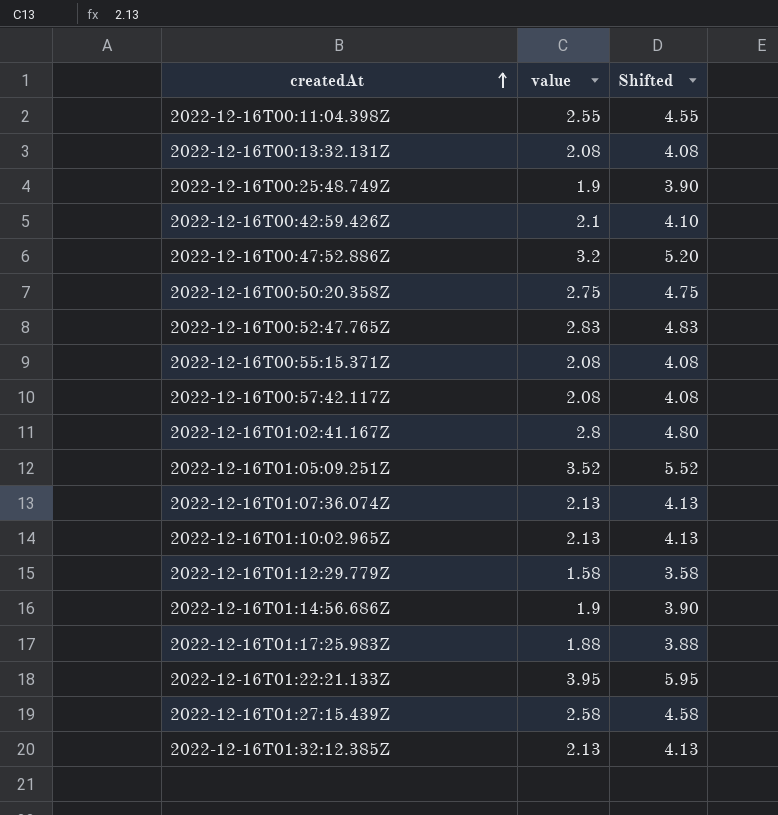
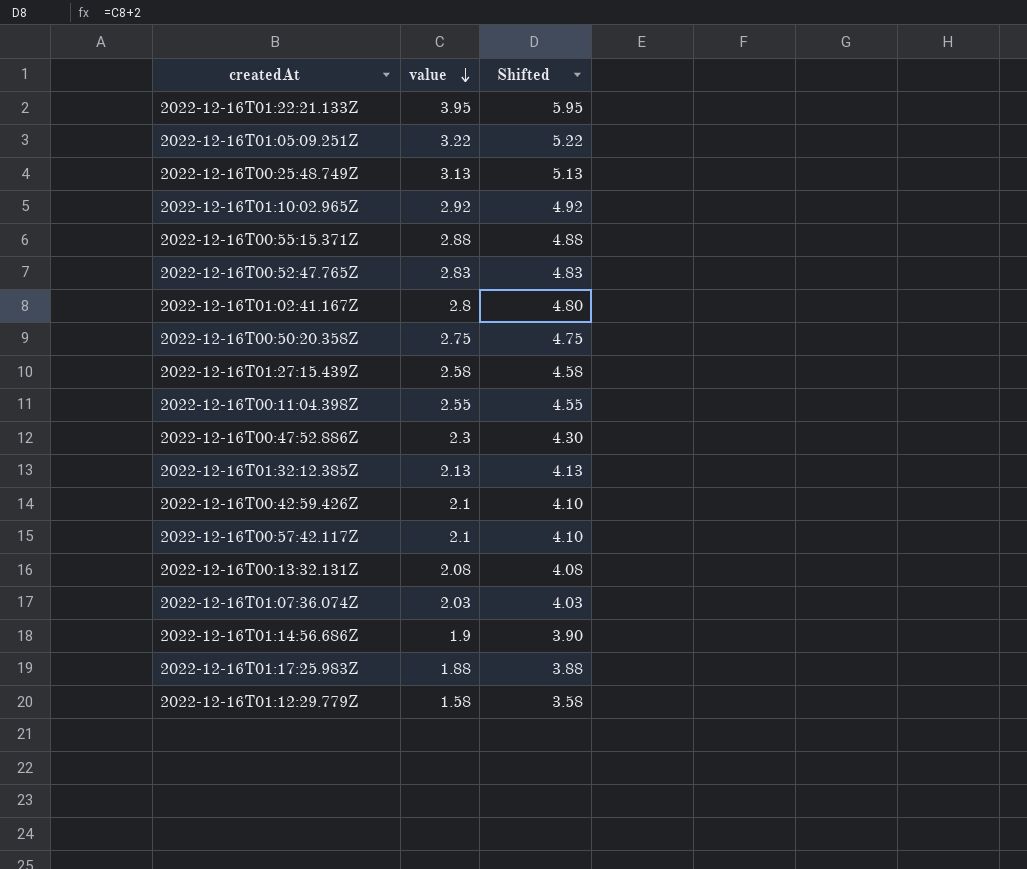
row order: createdAt ascending -> value descending
2022-12-16T01:05:09.251Z | value: 3.52 -> 3.22
2022-12-16T01:05:09.251Z | Shifted: 5.52 -> 5.22
2022-12-16T00:25:48.749Z | value: 1.9 -> 3.13
2022-12-16T00:25:48.749Z | Shifted: 3.90 -> 5.13
2022-12-16T01:10:02.965Z | value: 2.13 -> 2.92
2022-12-16T01:10:02.965Z | Shifted: 4.13 -> 4.92
2022-12-16T00:55:15.371Z | value: 2.08 -> 2.88
2022-12-16T00:55:15.371Z | Shifted: 4.08 -> 4.88
2022-12-16T00:47:52.886Z | value: 3.2 -> 2.3
2022-12-16T00:47:52.886Z | Shifted: 5.20 -> 4.30
2022-12-16T00:57:42.117Z | value: 2.08 -> 2.1
2022-12-16T00:57:42.117Z | Shifted: 4.08 -> 4.10
2022-12-16T01:07:36.074Z | value: 2.13 -> 2.03
2022-12-16T01:07:36.074Z | Shifted: 4.13 -> 4.03

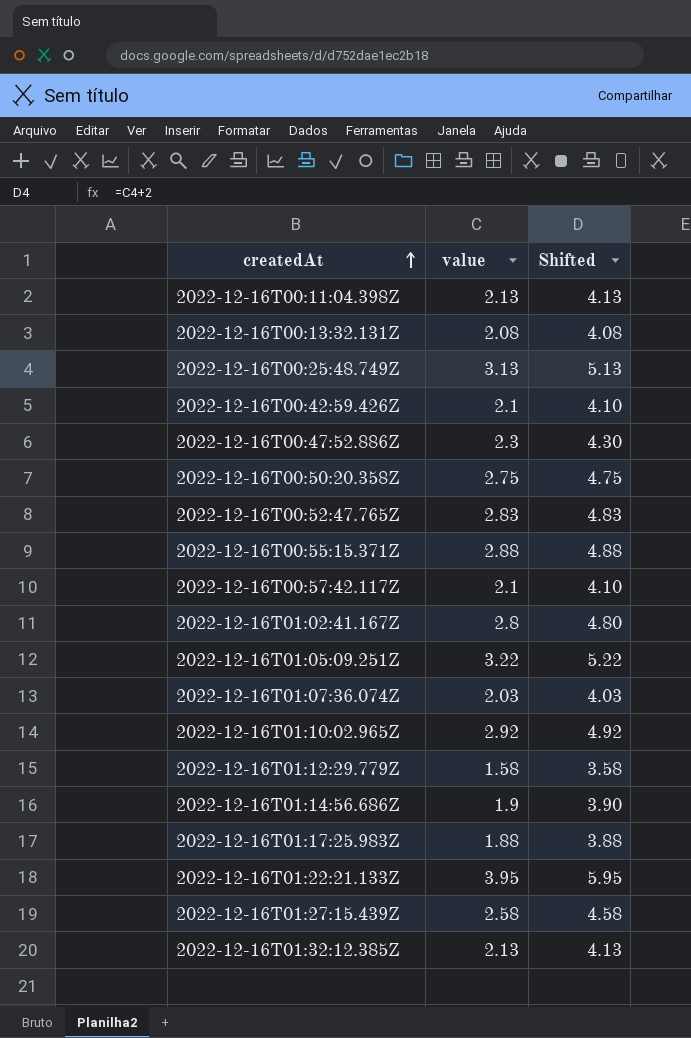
row order: value descending -> createdAt ascending
2022-12-16T00:11:04.398Z | value: 2.55 -> 2.13
2022-12-16T00:11:04.398Z | Shifted: 4.55 -> 4.13

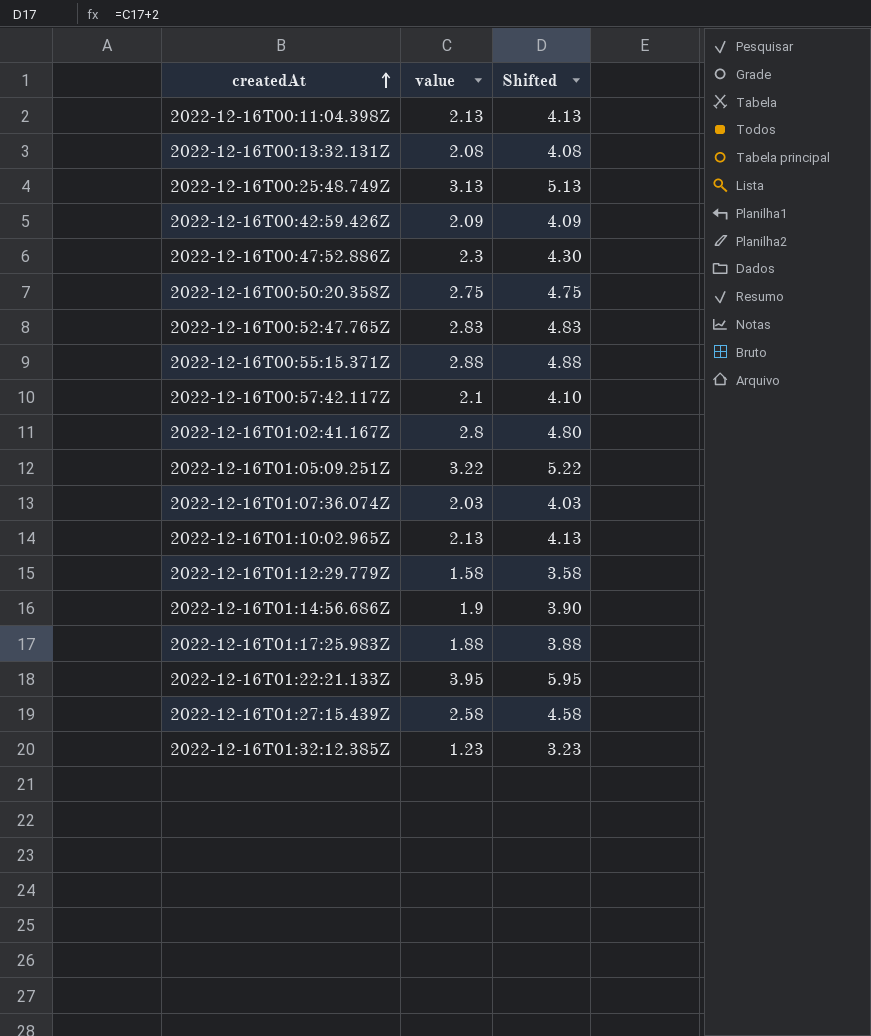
2022-12-16T00:42:59.426Z | value: 2.1 -> 2.09
2022-12-16T00:42:59.426Z | Shifted: 4.10 -> 4.09
2022-12-16T01:10:02.965Z | value: 2.92 -> 2.13
2022-12-16T01:10:02.965Z | Shifted: 4.92 -> 4.13
2022-12-16T01:32:12.385Z | value: 2.13 -> 1.23
2022-12-16T01:32:12.385Z | Shifted: 4.13 -> 3.23

